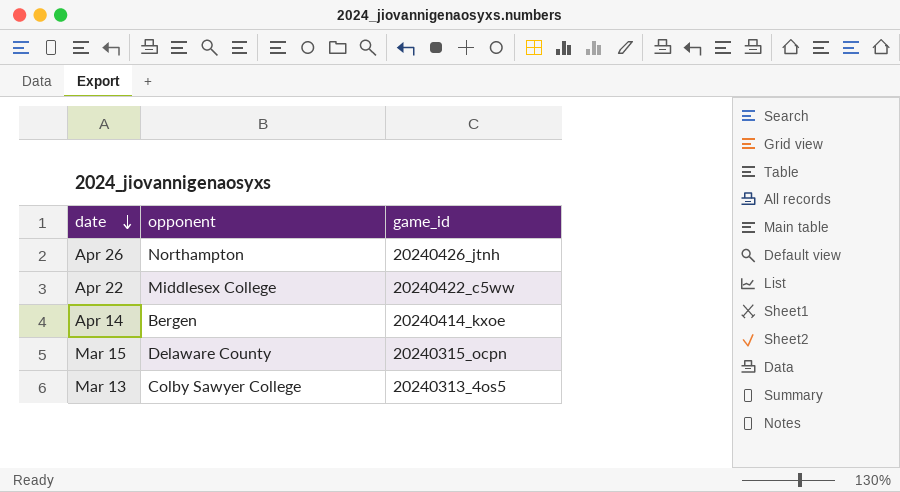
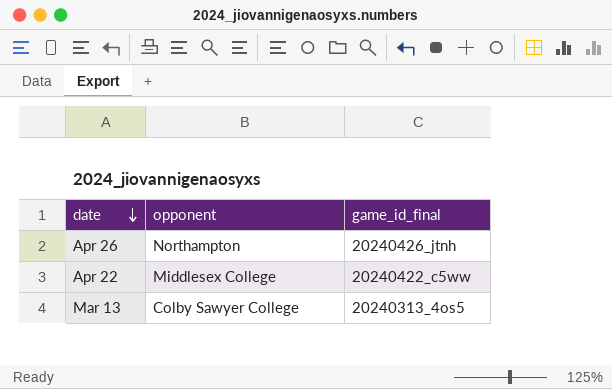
column name: game_id -> game_id_final
row Apr 14: Bergen | 20240414_kxoe -> none
row Mar 15: Delaware County | 20240315_ocpn -> none

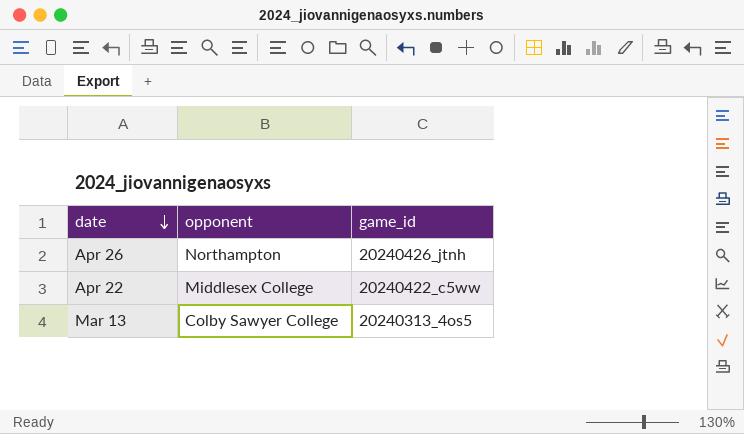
column name: game_id_final -> game_id

